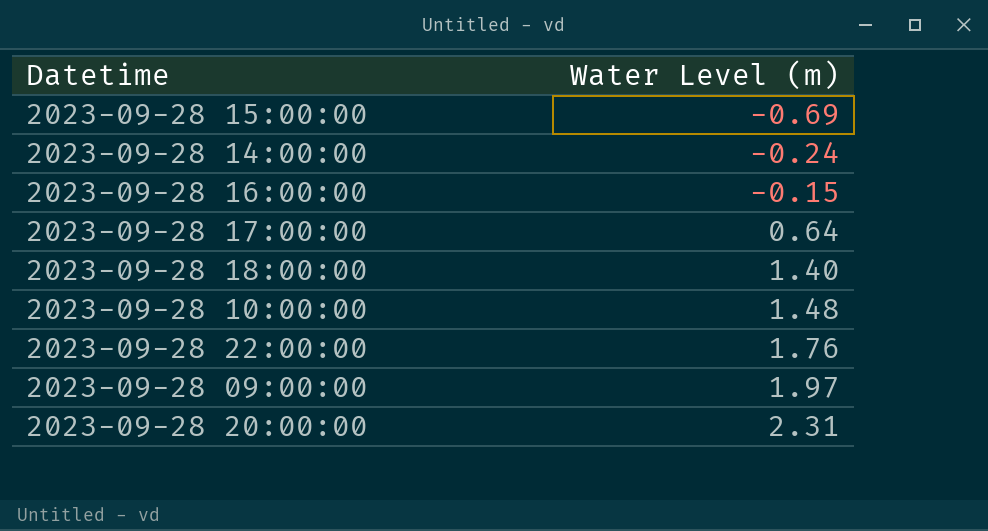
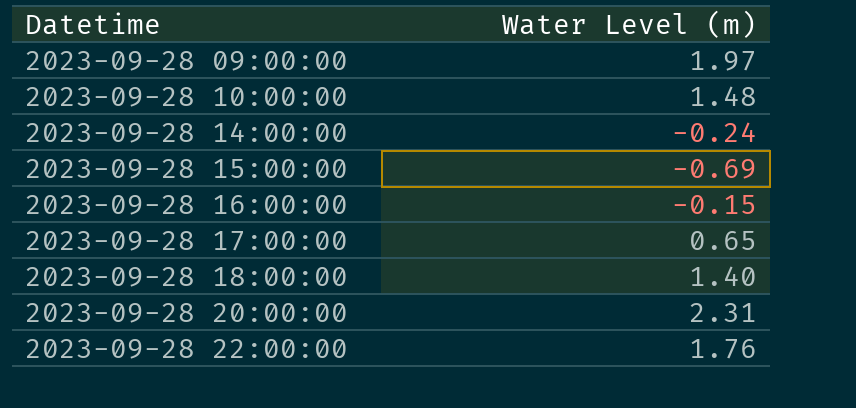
row order: Water Level (m) ascending -> Datetime ascending
2023-09-28 17:00:00 | Water Level (m): 0.64 -> 0.65

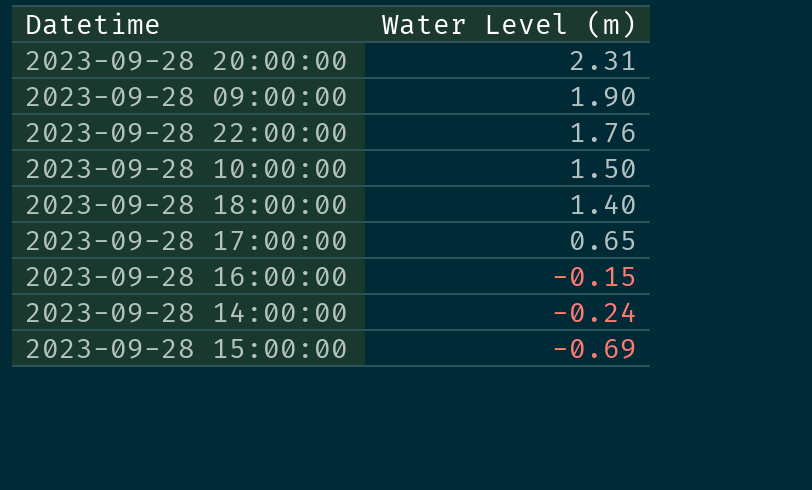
row order: Datetime ascending -> Water Level (m) descending
2023-09-28 09:00:00 | Water Level (m): 1.97 -> 1.90
2023-09-28 10:00:00 | Water Level (m): 1.48 -> 1.50

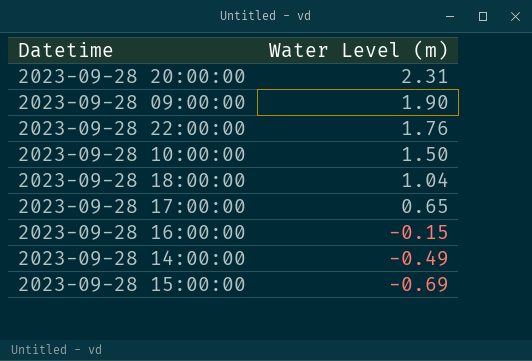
2023-09-28 18:00:00 | Water Level (m): 1.40 -> 1.04
2023-09-28 14:00:00 | Water Level (m): -0.24 -> -0.49

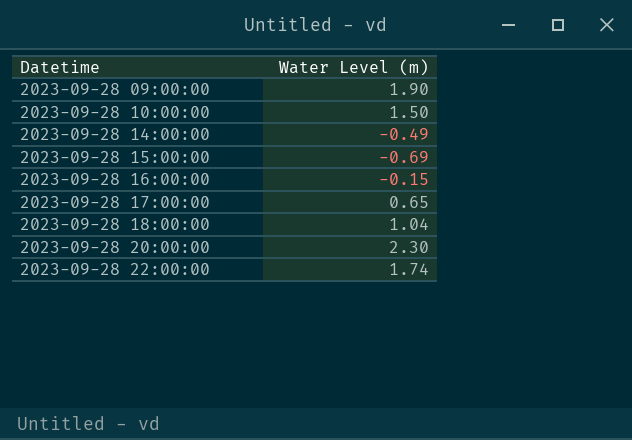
row order: Water Level (m) descending -> Datetime ascending
2023-09-28 20:00:00 | Water Level (m): 2.31 -> 2.30
2023-09-28 22:00:00 | Water Level (m): 1.76 -> 1.74

